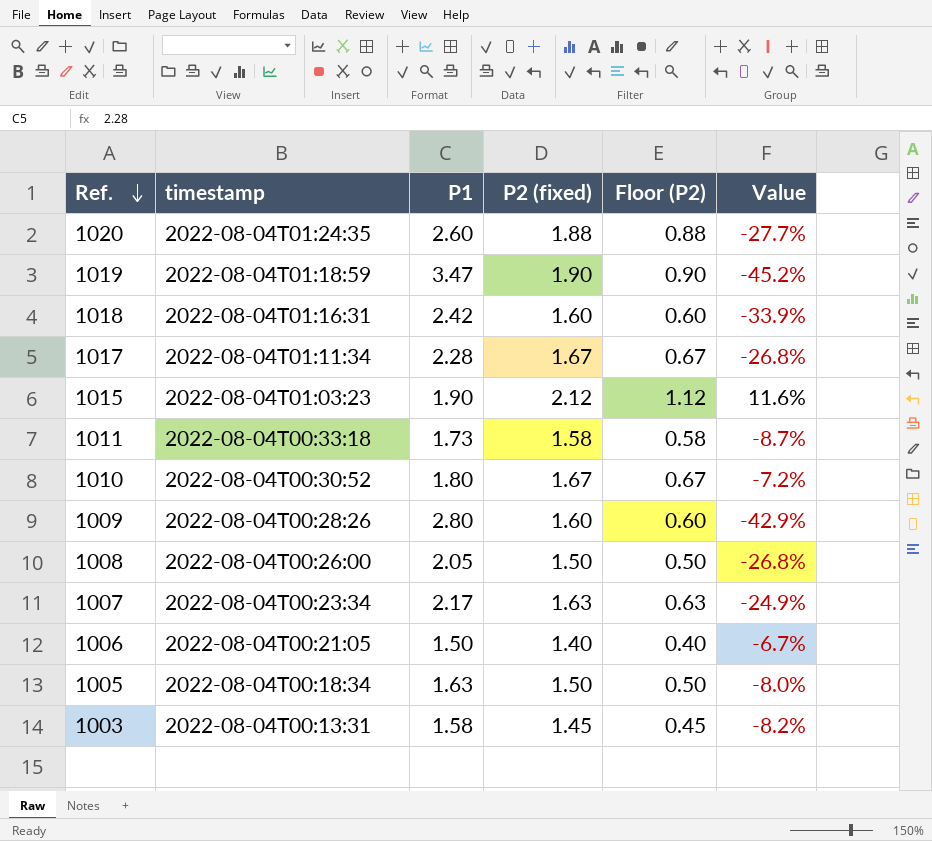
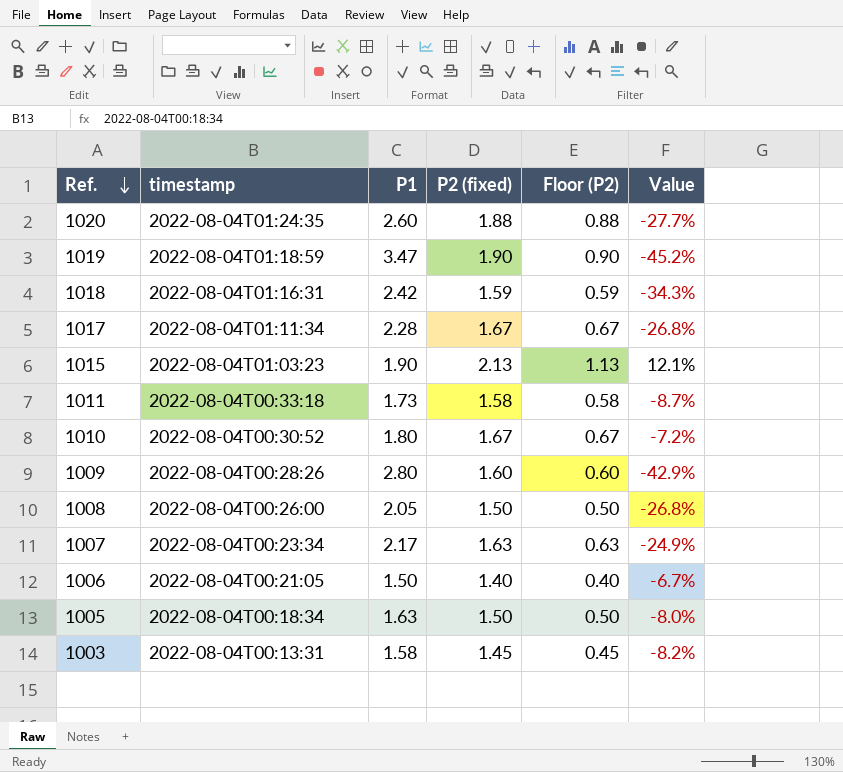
1018 | P2 (fixed): 1.60 -> 1.59
1018 | Floor (P2): 0.60 -> 0.59
1018 | Value: -33.9% -> -34.3%
1015 | P2 (fixed): 2.12 -> 2.13
1015 | Floor (P2): 1.12 -> 1.13
1015 | Value: 11.6% -> 12.1%

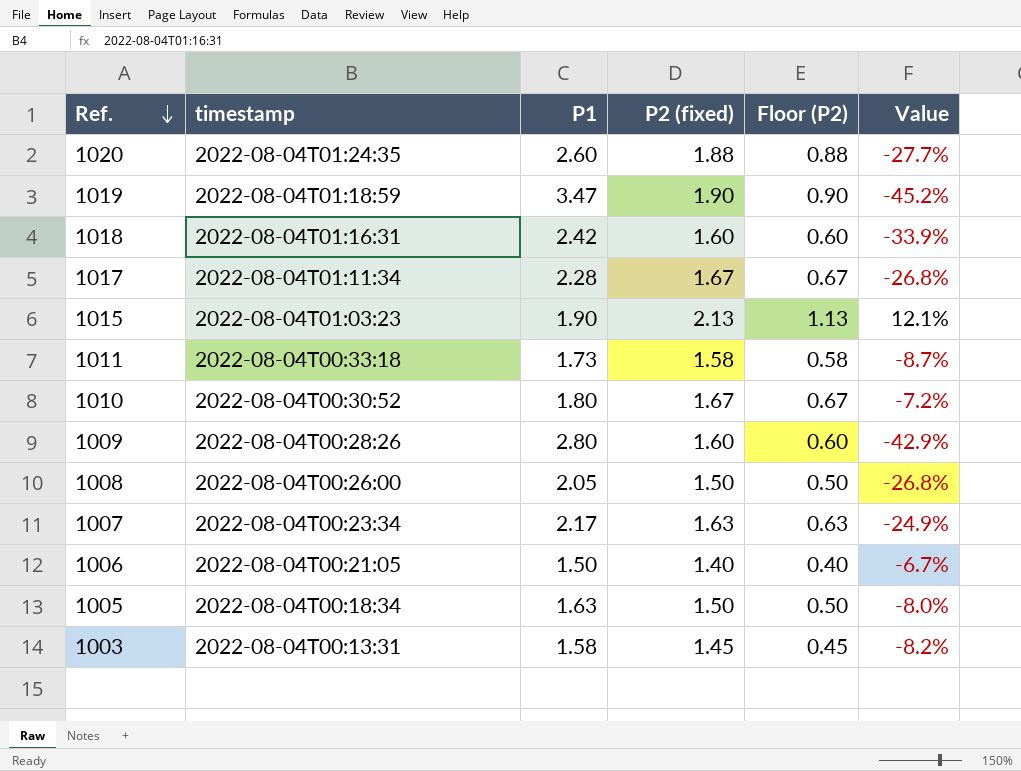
1018 | P2 (fixed): 1.59 -> 1.60
1018 | Floor (P2): 0.59 -> 0.60
1018 | Value: -34.3% -> -33.9%

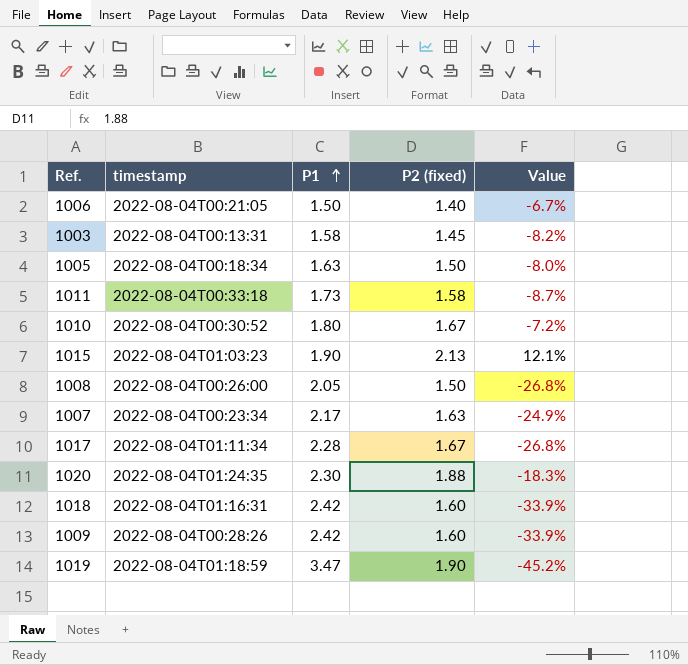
row order: Ref. descending -> P1 ascending
column Floor (P2) | formula: [P2 (fixed)] - 1 -> none
1020 | P1: 2.60 -> 2.30
1020 | Value: -27.7% -> -18.3%
1009 | P1: 2.80 -> 2.42
1009 | Value: -42.9% -> -33.9%

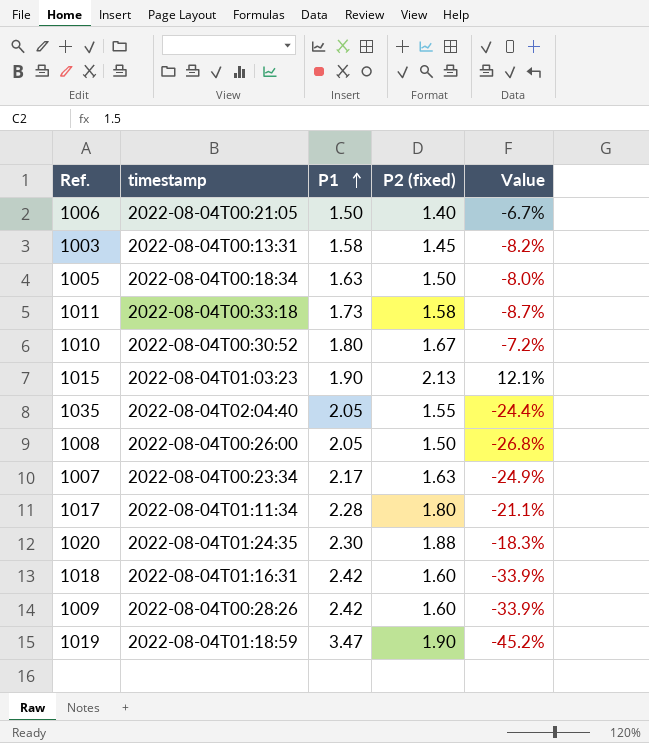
row 1035: none -> 2022-08-04T02:04:40 | 2.05 | 1.55 | -24.4%
1017 | P2 (fixed): 1.67 -> 1.80
1017 | Value: -26.8% -> -21.1%

